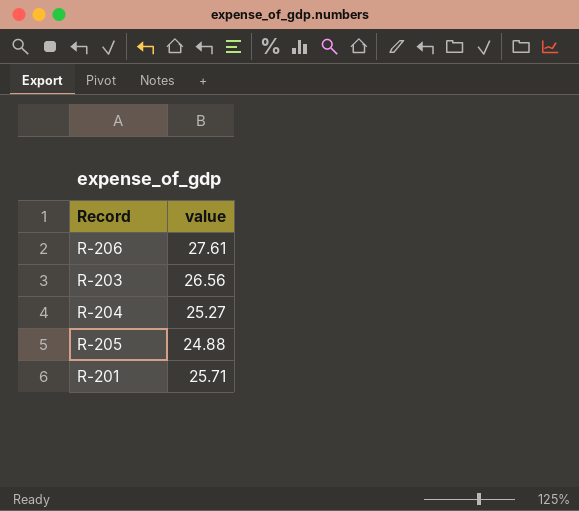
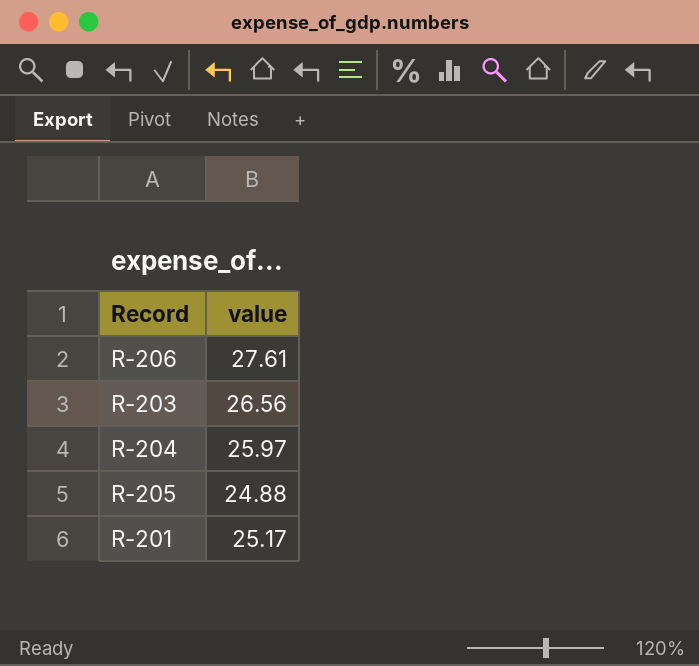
R-204 | value: 25.27 -> 25.97
R-201 | value: 25.71 -> 25.17

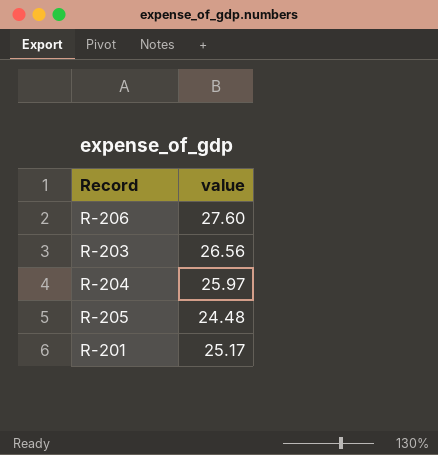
R-206 | value: 27.61 -> 27.60
R-205 | value: 24.88 -> 24.48

